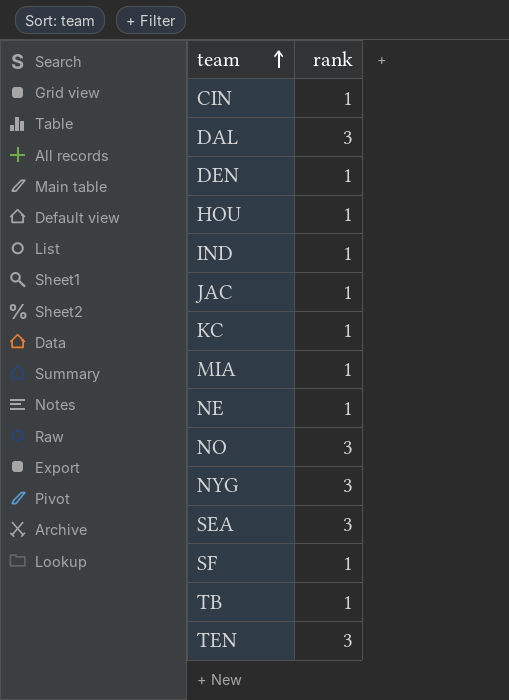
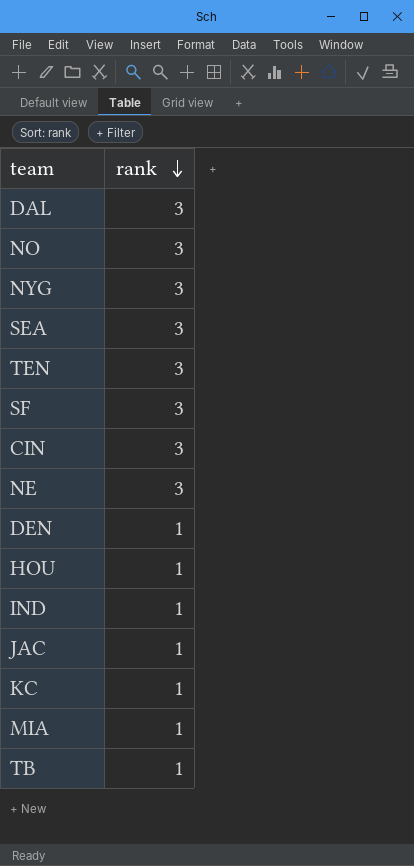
row order: team ascending -> rank descending
SF | rank: 1 -> 3
CIN | rank: 1 -> 3
NE | rank: 1 -> 3

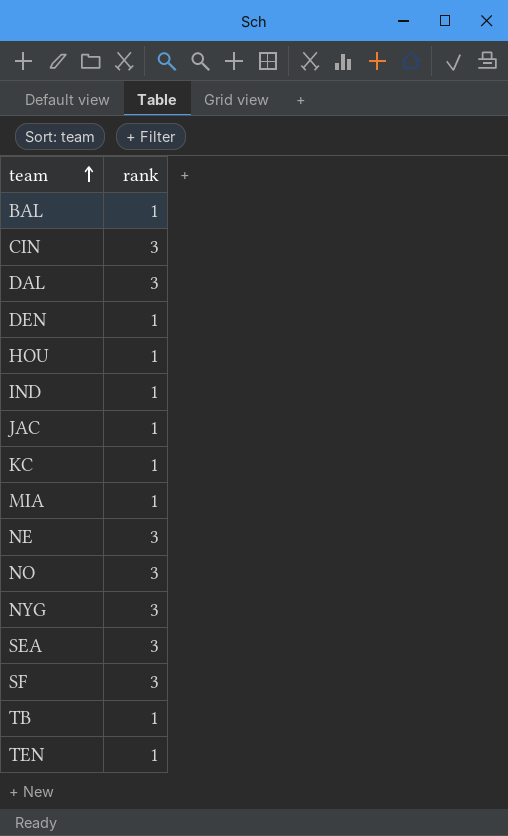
row order: rank descending -> team ascending
row BAL: none -> 1
TEN | rank: 3 -> 1

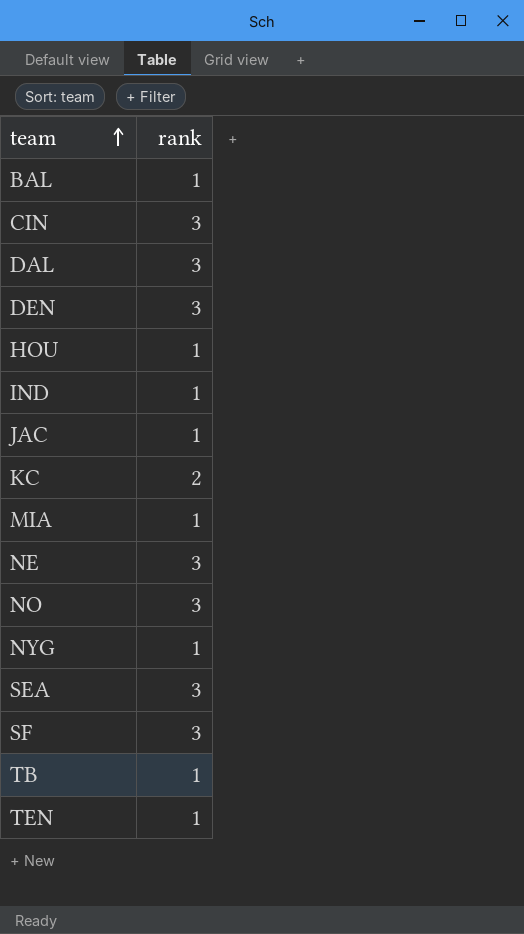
DEN | rank: 1 -> 3
KC | rank: 1 -> 2
NYG | rank: 3 -> 1

